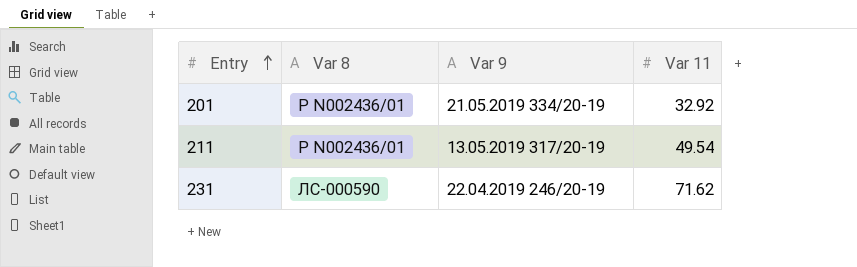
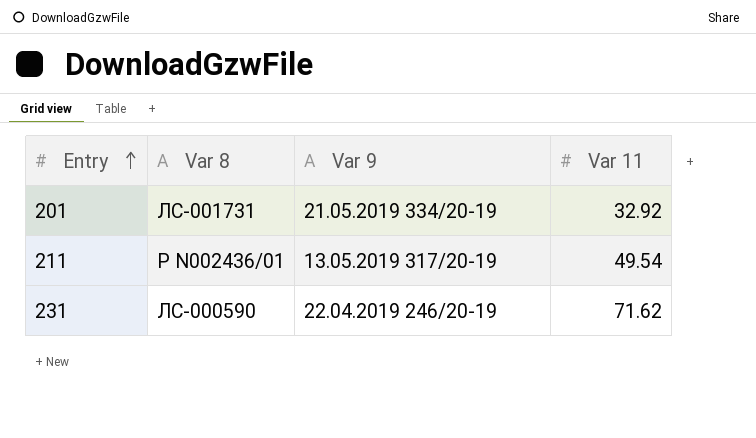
201 | Var 8: Р N002436/01 -> ЛС-001731

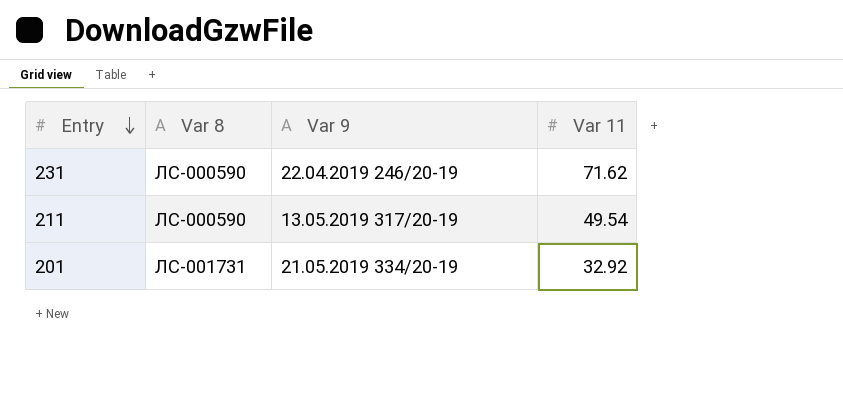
row order: Entry ascending -> Entry descending
211 | Var 8: Р N002436/01 -> ЛС-000590

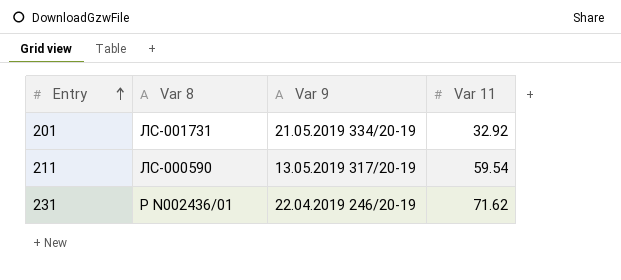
row order: Entry descending -> Entry ascending
211 | Var 11: 49.54 -> 59.54
231 | Var 8: ЛС-000590 -> Р N002436/01

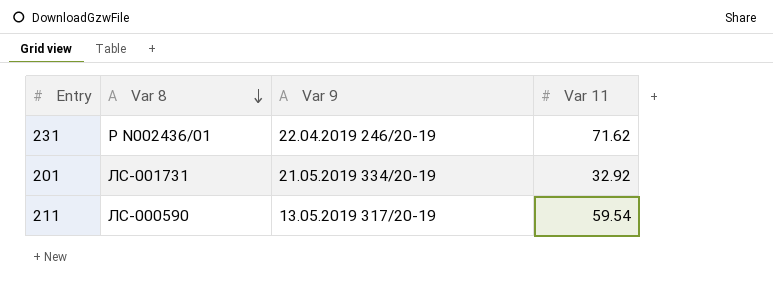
row order: Entry ascending -> Var 8 descending

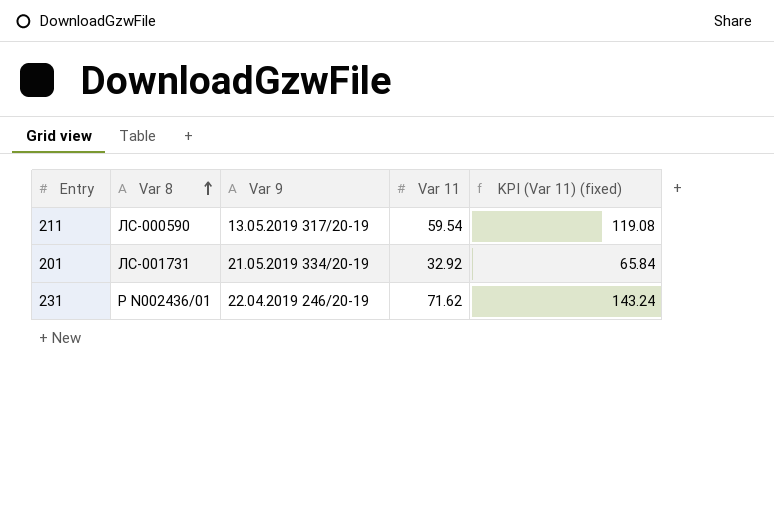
row order: Var 8 descending -> Var 8 ascending
column KPI (Var 11) (fixed) | formula: none -> [Var 11] * 2

